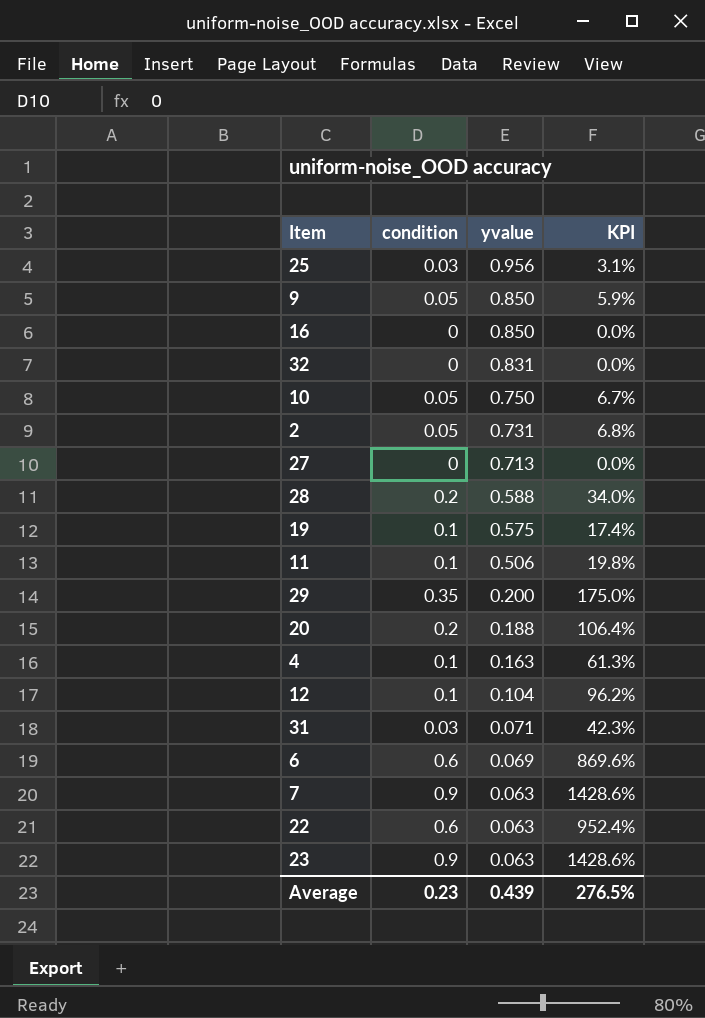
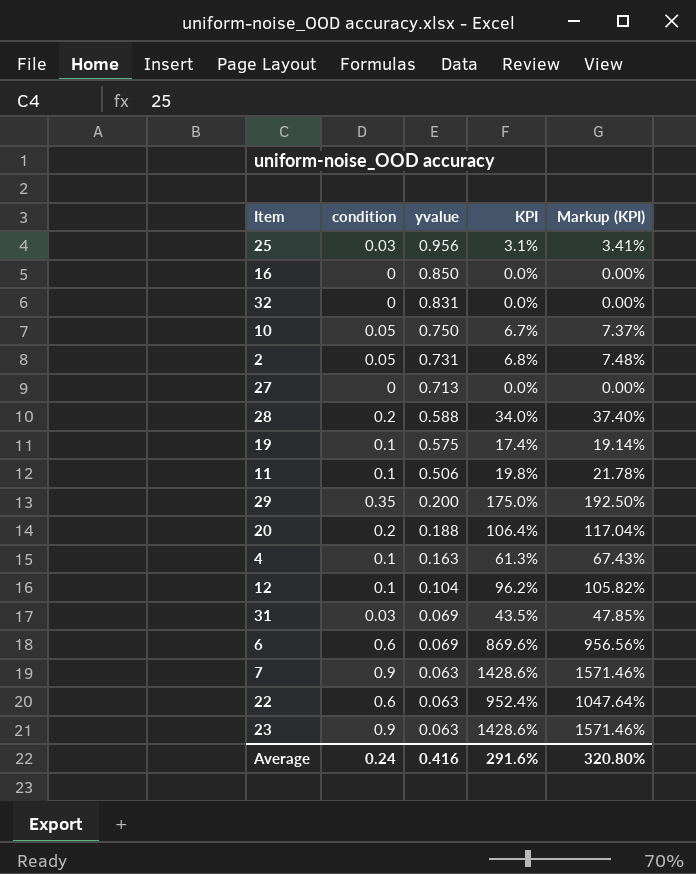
column Markup (KPI) | formula: none -> [KPI] * 1.1
row 9: 0.05 | 0.850 | 5.9% -> none
31 | yvalue: 0.071 -> 0.069
31 | KPI: 42.3% -> 43.5%
Average | condition: 0.23 -> 0.24
Average | yvalue: 0.439 -> 0.416
Average | KPI: 276.5% -> 291.6%

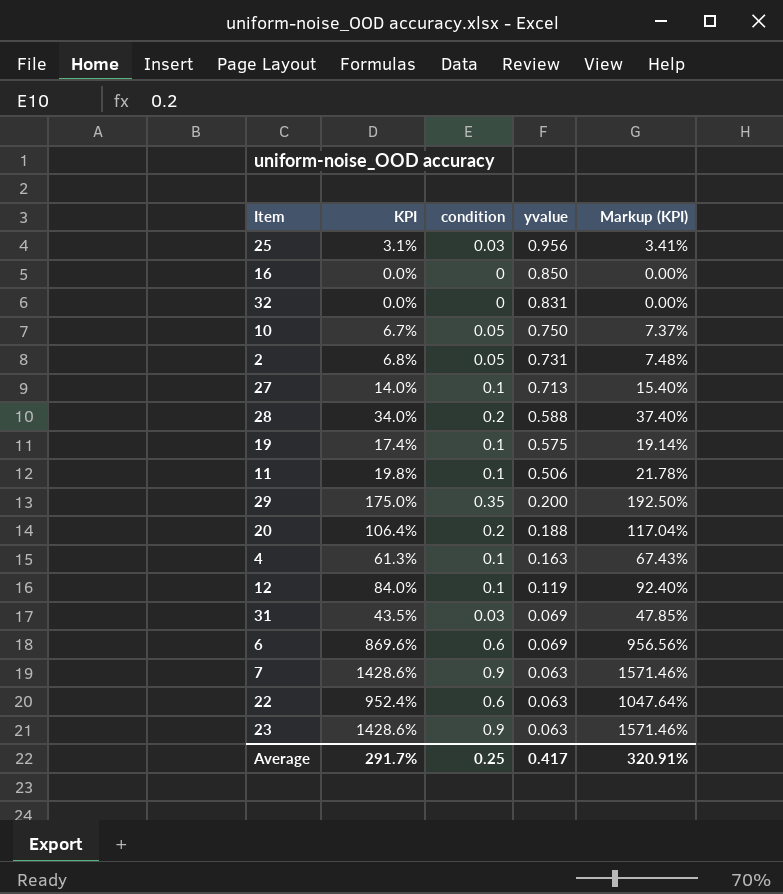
column KPI | position: 4 -> 2
27 | KPI: 0.0% -> 14.0%
27 | condition: 0 -> 0.1
27 | Markup (KPI): 0.00% -> 15.40%
12 | KPI: 96.2% -> 84.0%
12 | yvalue: 0.104 -> 0.119
12 | Markup (KPI): 105.82% -> 92.40%
Average | KPI: 291.6% -> 291.7%
Average | condition: 0.24 -> 0.25
Average | yvalue: 0.416 -> 0.417
Average | Markup (KPI): 320.80% -> 320.91%

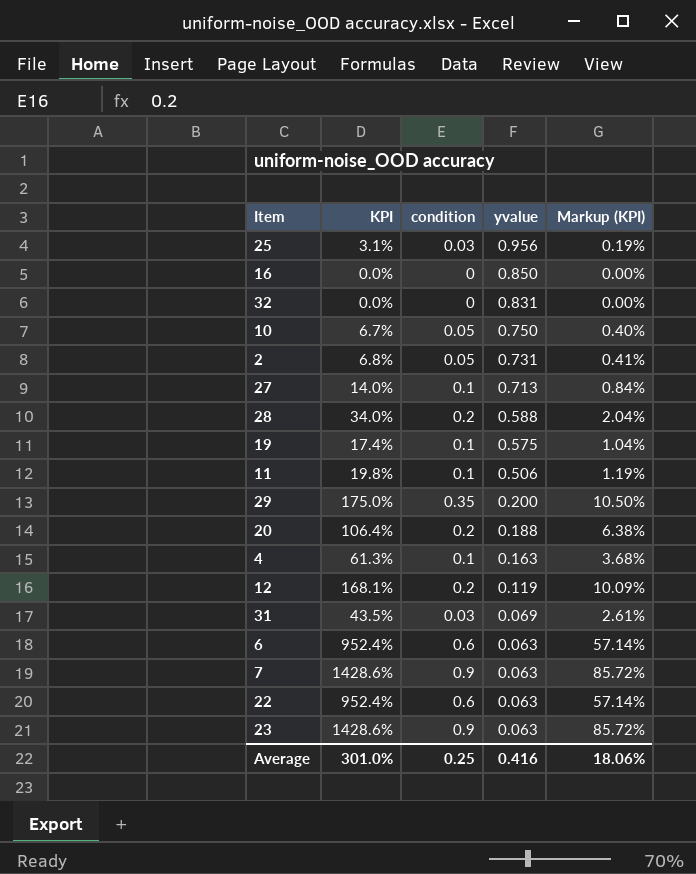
column Markup (KPI) | formula: [KPI] * 1.1 -> [KPI] * 0.06
12 | KPI: 84.0% -> 168.1%
12 | condition: 0.1 -> 0.2
6 | KPI: 869.6% -> 952.4%
6 | yvalue: 0.069 -> 0.063
Average | KPI: 291.7% -> 301.0%
Average | yvalue: 0.417 -> 0.416
Average | Markup (KPI): 320.91% -> 18.06%

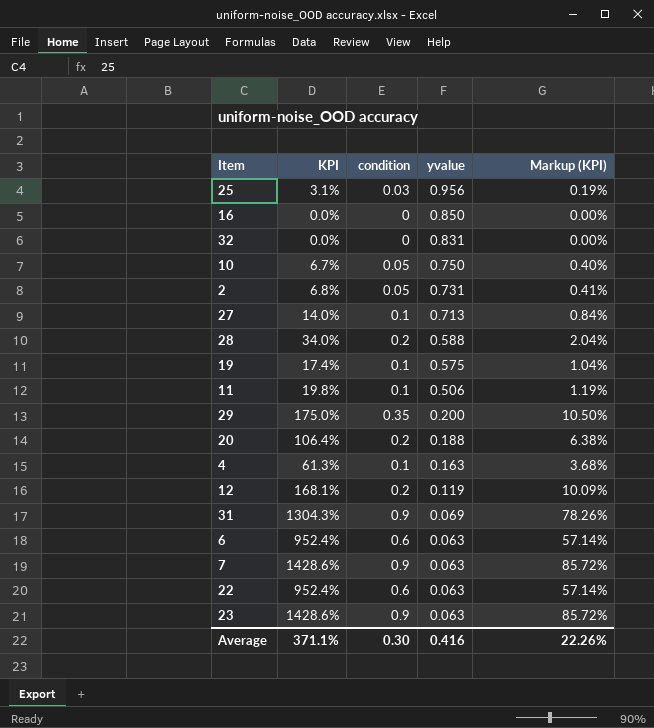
31 | KPI: 43.5% -> 1304.3%
31 | condition: 0.03 -> 0.9
31 | Markup (KPI): 2.61% -> 78.26%
Average | KPI: 301.0% -> 371.1%
Average | condition: 0.25 -> 0.30
Average | Markup (KPI): 18.06% -> 22.26%

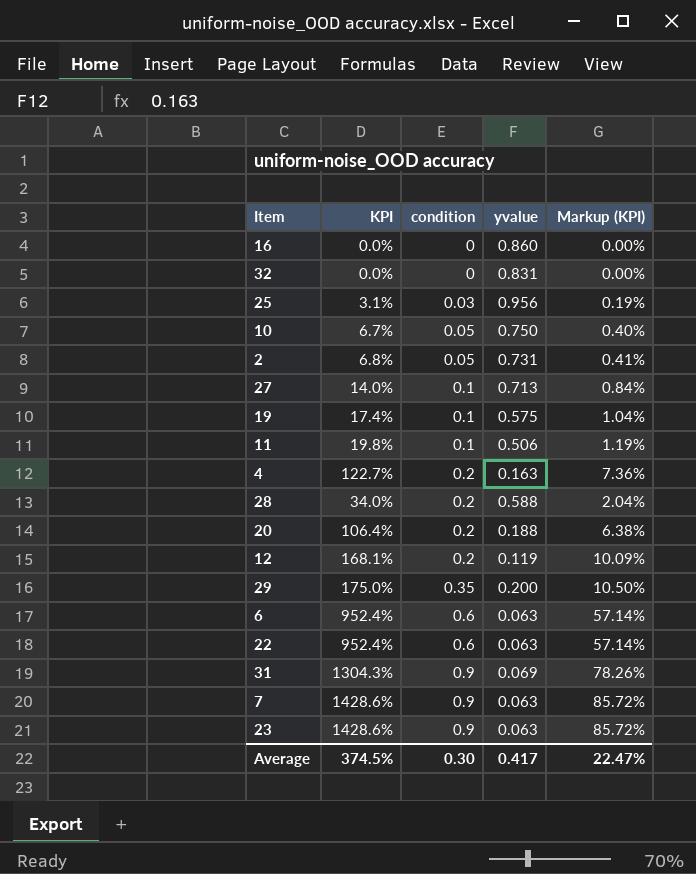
row order: yvalue descending -> condition ascending
16 | yvalue: 0.850 -> 0.860
4 | KPI: 61.3% -> 122.7%
4 | condition: 0.1 -> 0.2
4 | Markup (KPI): 3.68% -> 7.36%
Average | KPI: 371.1% -> 374.5%
Average | yvalue: 0.416 -> 0.417
Average | Markup (KPI): 22.26% -> 22.47%

